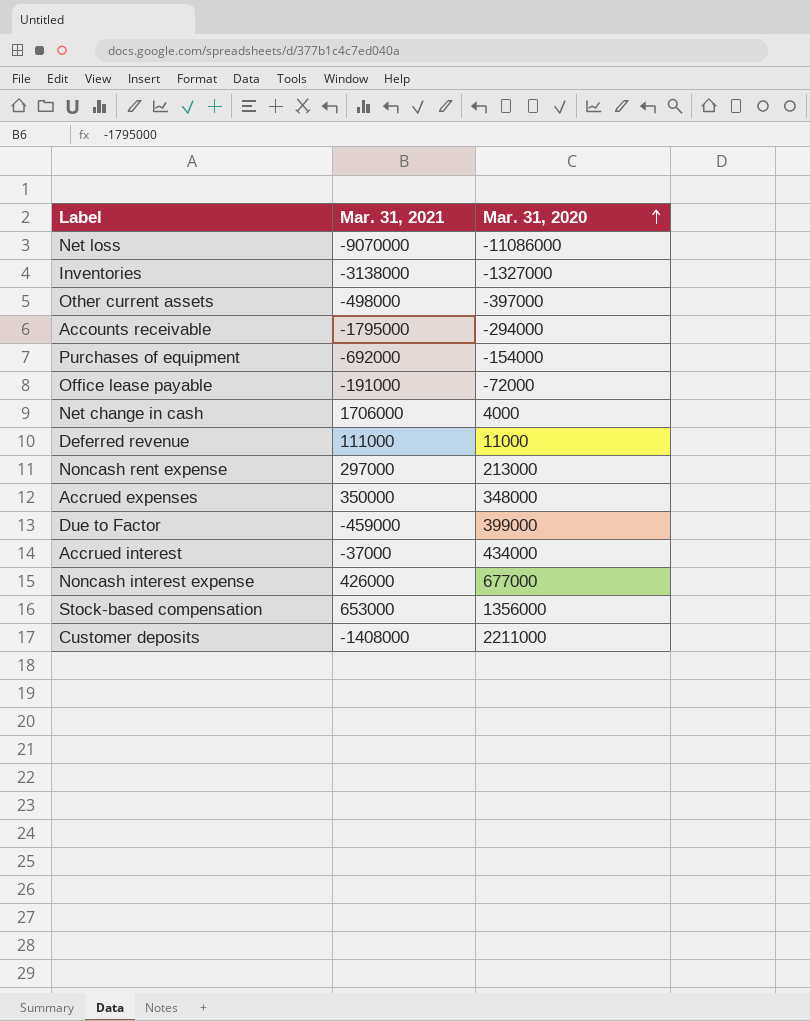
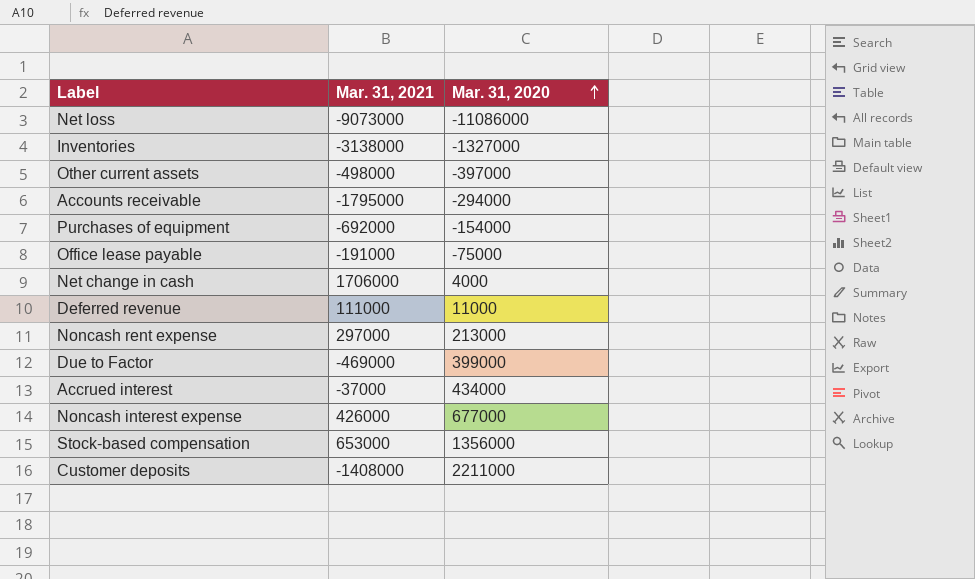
row Accrued expenses: 350000 | 348000 -> none
Net loss | Mar. 31, 2021: -9070000 -> -9073000
Office lease payable | Mar. 31, 2020: -72000 -> -75000
Due to Factor | Mar. 31, 2021: -459000 -> -469000

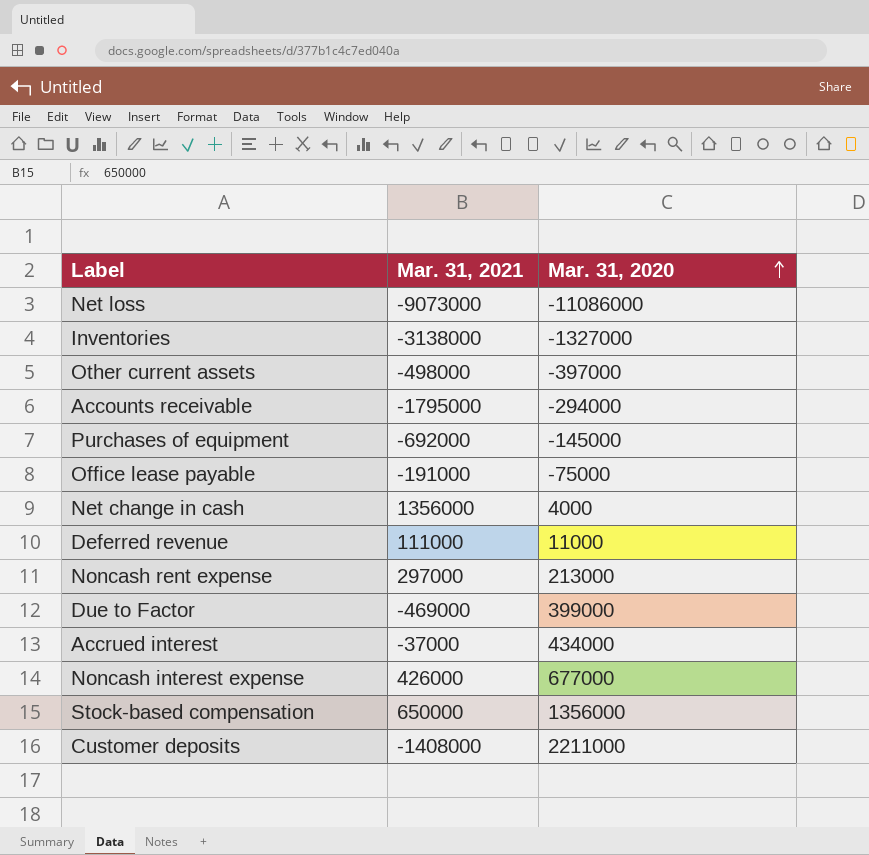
Purchases of equipment | Mar. 31, 2020: -154000 -> -145000
Net change in cash | Mar. 31, 2021: 1706000 -> 1356000
Stock-based compensation | Mar. 31, 2021: 653000 -> 650000

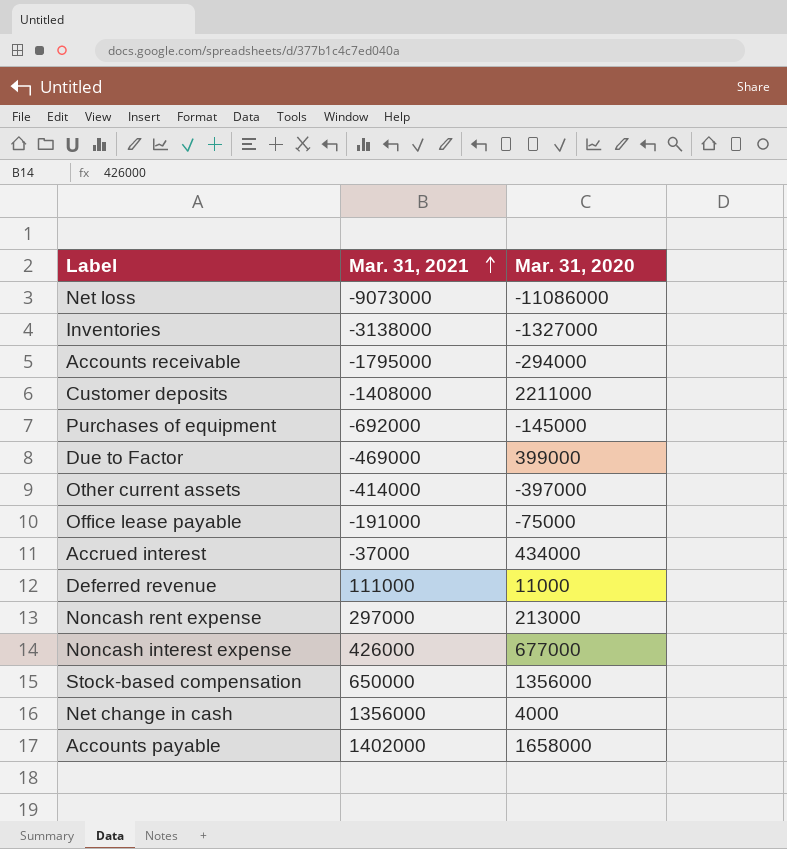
row order: Mar. 31, 2020 ascending -> Mar. 31, 2021 ascending
Other current assets | Mar. 31, 2021: -498000 -> -414000
row Accounts payable: none -> 1402000 | 1658000

